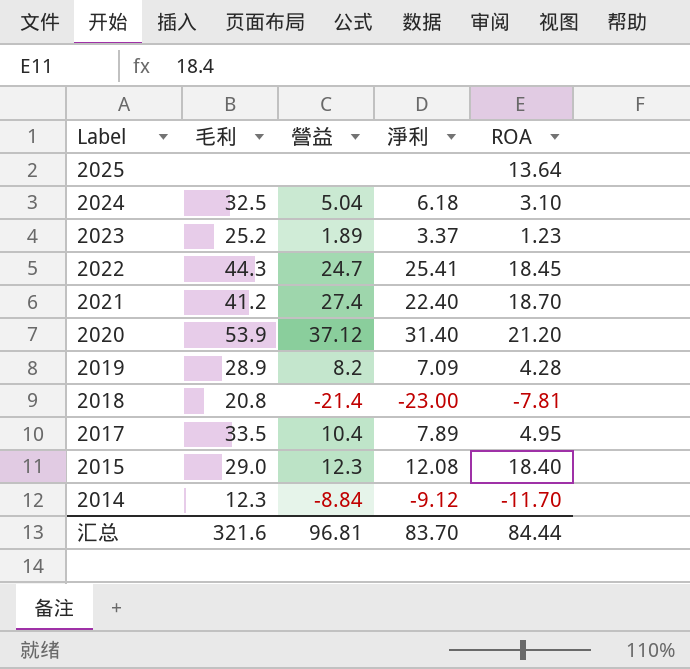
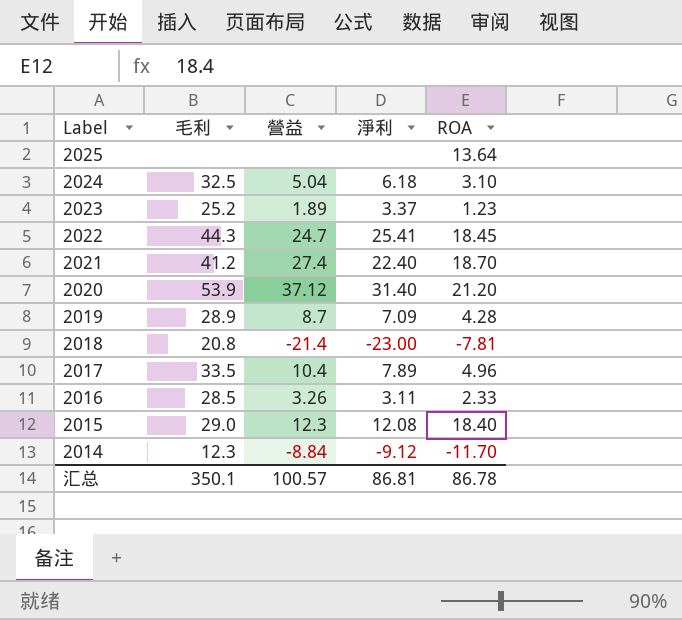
2019 | 營益: 8.2 -> 8.7
2017 | ROA: 4.95 -> 4.96
row 2016: none -> 28.5 | 3.26 | 3.11 | 2.33
汇总 | 毛利: 321.6 -> 350.1
汇总 | 營益: 96.81 -> 100.57
汇总 | 淨利: 83.70 -> 86.81
汇总 | ROA: 84.44 -> 86.78

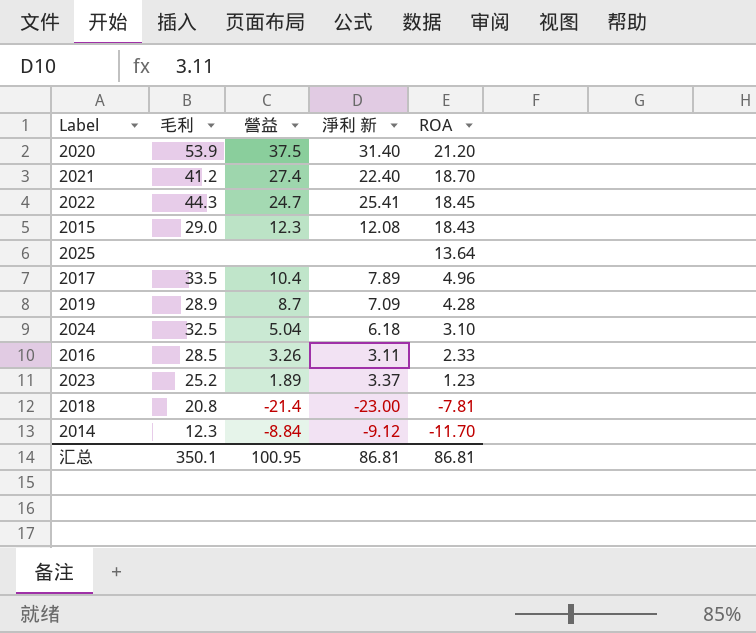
row order: Label descending -> ROA descending
column name: 淨利 -> 淨利 新
2020 | 營益: 37.12 -> 37.5
2015 | ROA: 18.40 -> 18.43
汇总 | 營益: 100.57 -> 100.95
汇总 | ROA: 86.78 -> 86.81

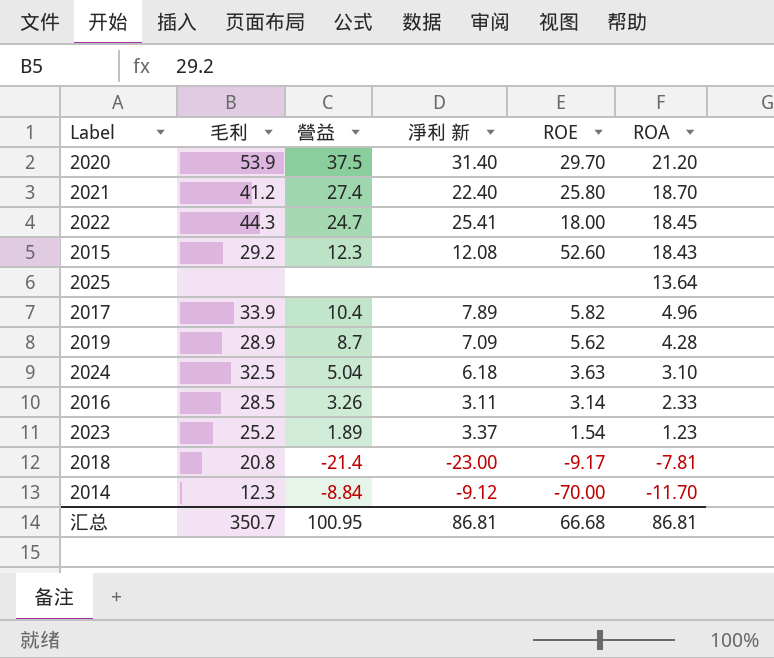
column ROE | position: none -> 5
2015 | 毛利: 29.0 -> 29.2
2017 | 毛利: 33.5 -> 33.9
汇总 | 毛利: 350.1 -> 350.7

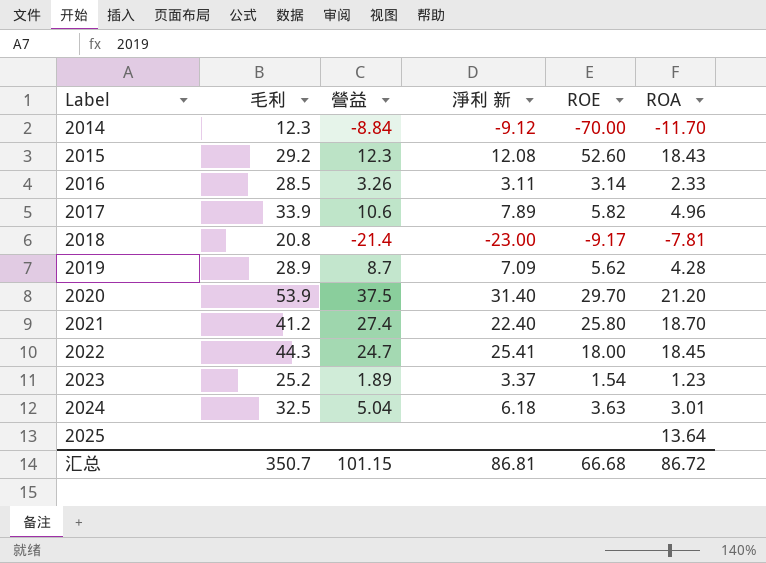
row order: ROA descending -> Label ascending
2017 | 營益: 10.4 -> 10.6
2024 | ROA: 3.10 -> 3.01
汇总 | 營益: 100.95 -> 101.15
汇总 | ROA: 86.81 -> 86.72

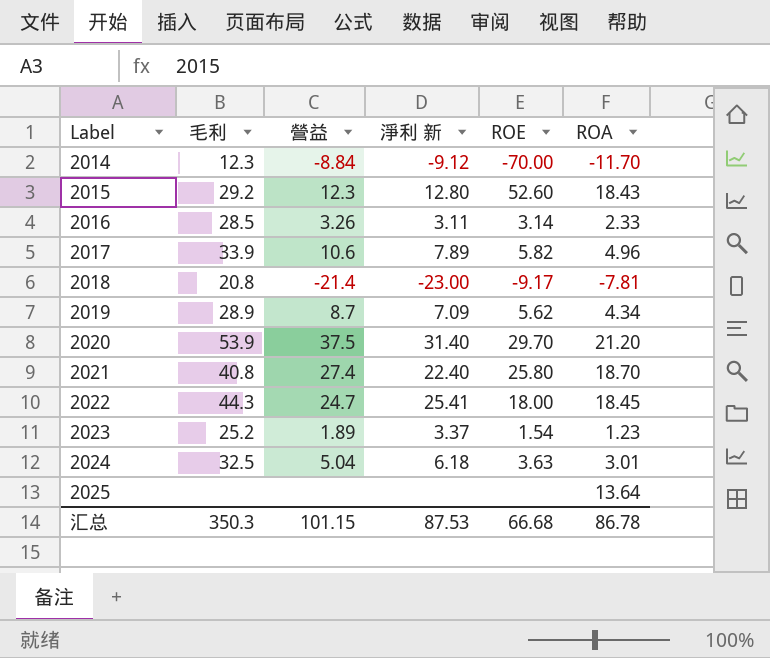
2015 | 淨利 新: 12.08 -> 12.80
2019 | ROA: 4.28 -> 4.34
2021 | 毛利: 41.2 -> 40.8
汇总 | 毛利: 350.7 -> 350.3
汇总 | 淨利 新: 86.81 -> 87.53
汇总 | ROA: 86.72 -> 86.78

